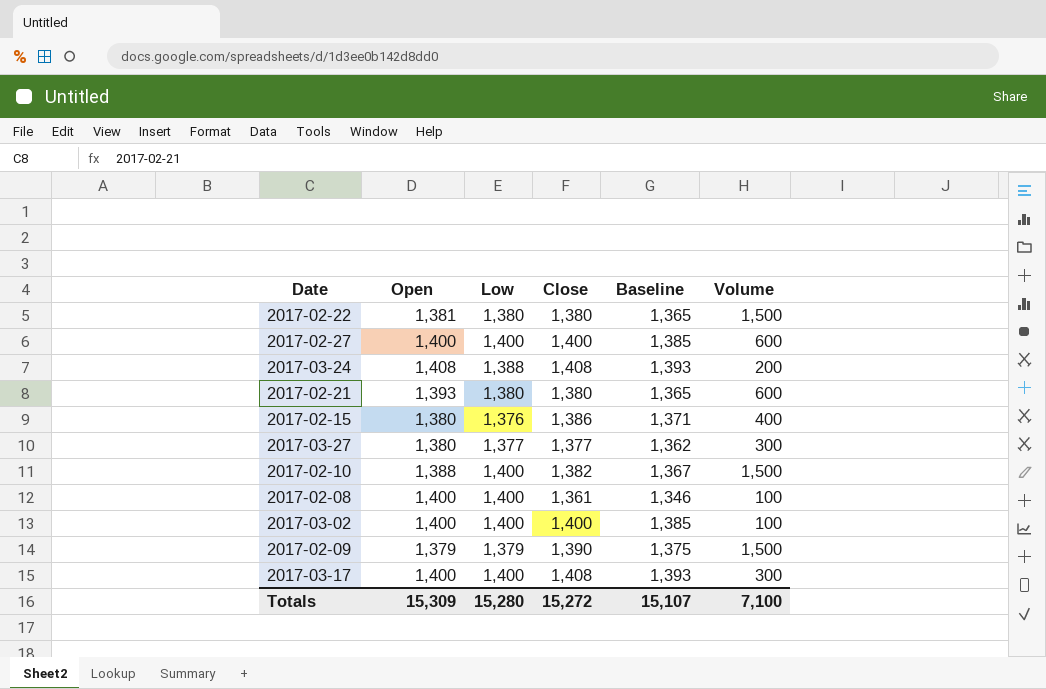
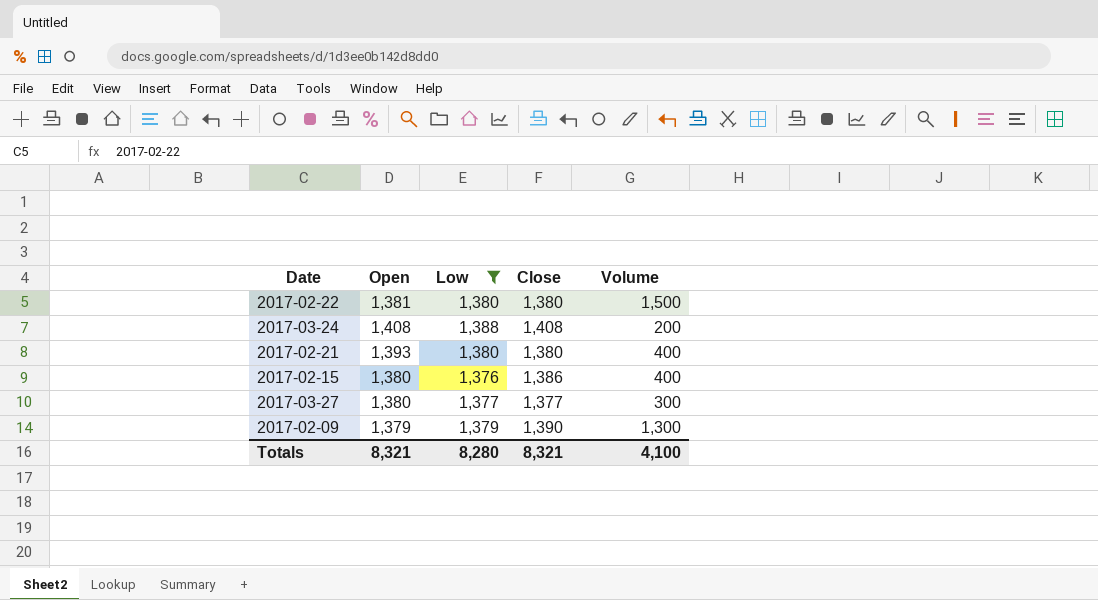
filter: none -> Low != 1,400
column Baseline | formula: [Close] - 15 -> none
2017-02-21 | Volume: 600 -> 400
2017-02-09 | Volume: 1,500 -> 1,300
Totals | Open: 15,309 -> 8,321
Totals | Low: 15,280 -> 8,280
Totals | Close: 15,272 -> 8,321
Totals | Volume: 7,100 -> 4,100

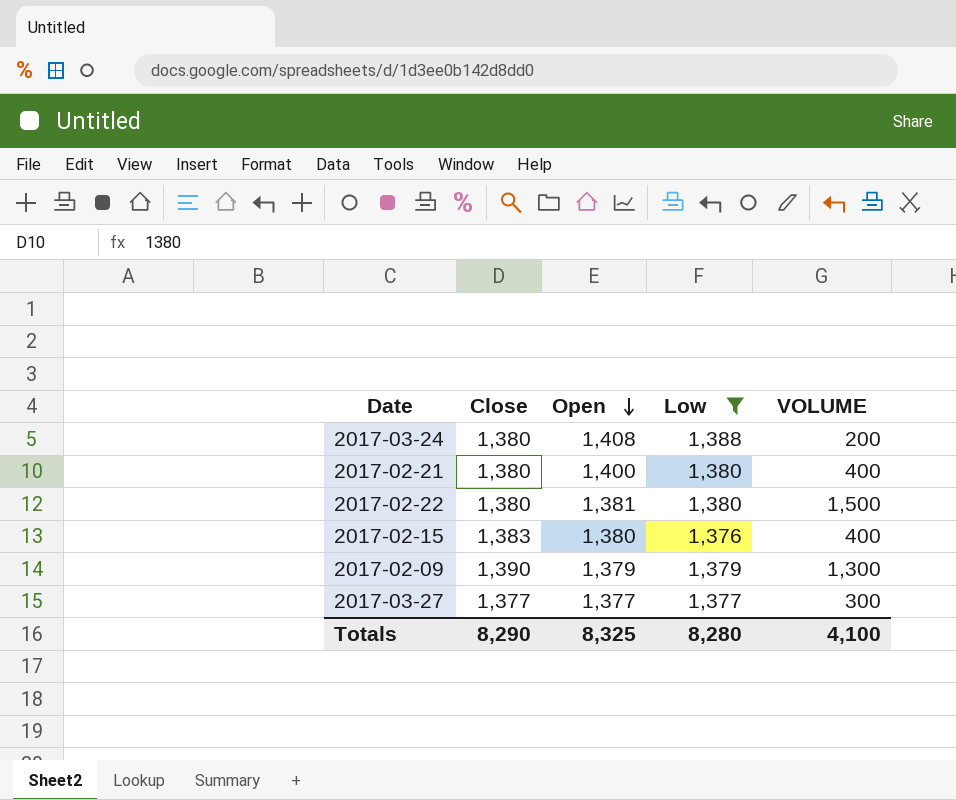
row order: none -> Open descending
column Close | position: 4 -> 2
column name: Volume -> VOLUME
2017-03-24 | Close: 1,408 -> 1,380
2017-02-21 | Open: 1,393 -> 1,400
2017-02-15 | Close: 1,386 -> 1,383
2017-03-27 | Open: 1,380 -> 1,377
Totals | Close: 8,321 -> 8,290
Totals | Open: 8,321 -> 8,325

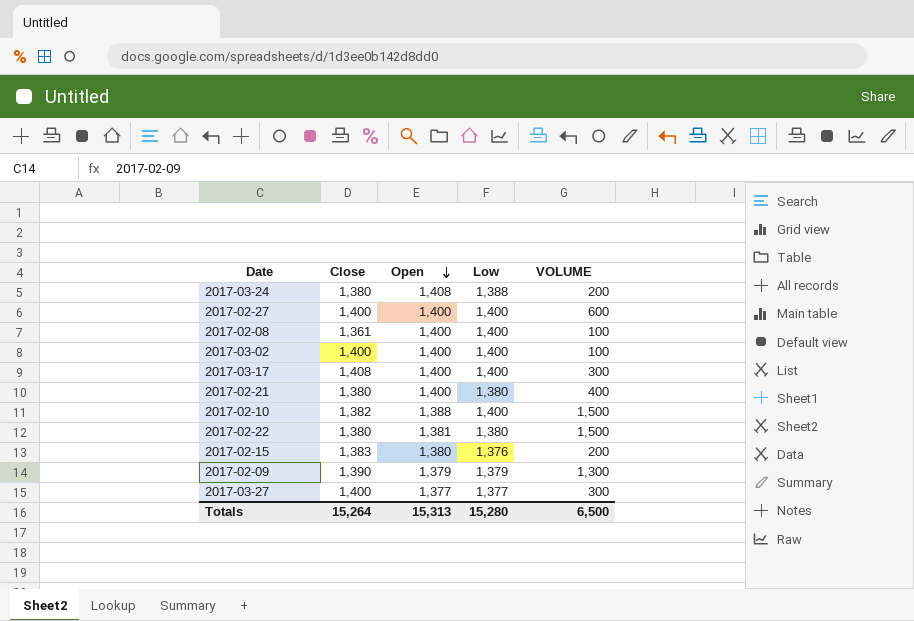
filter: Low != 1,400 -> none
2017-02-15 | VOLUME: 400 -> 200
2017-03-27 | Close: 1,377 -> 1,400
Totals | Close: 8,290 -> 15,264
Totals | Open: 8,325 -> 15,313
Totals | Low: 8,280 -> 15,280
Totals | VOLUME: 4,100 -> 6,500

